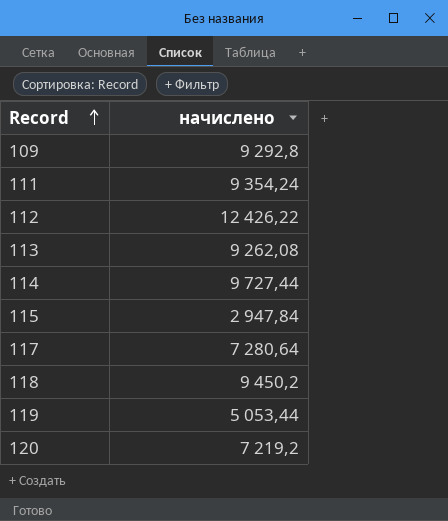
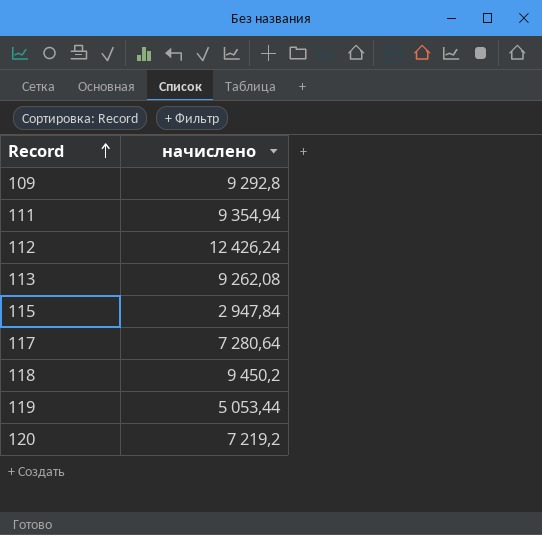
row 114: 9 727,44 -> none
111 | начислено: 9 354,24 -> 9 354,94
112 | начислено: 12 426,22 -> 12 426,24

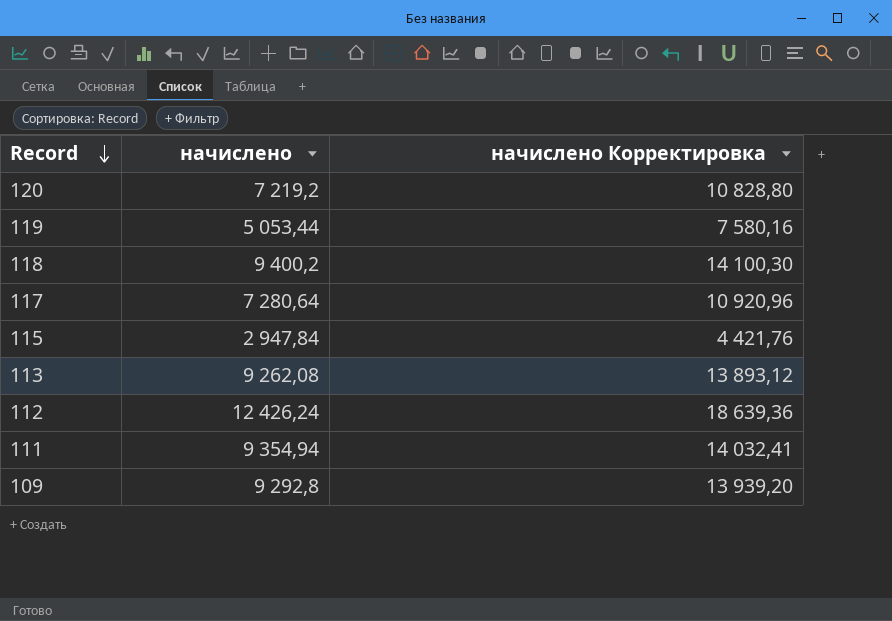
row order: Record ascending -> Record descending
column начислено Корректировка | formula: none -> [начислено] * 1,5
118 | начислено: 9 450,2 -> 9 400,2

